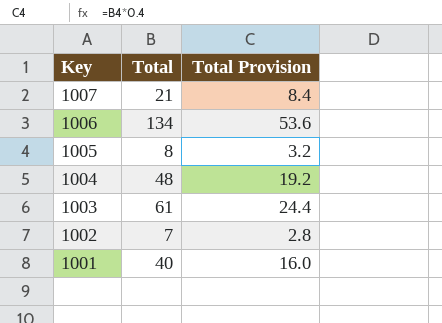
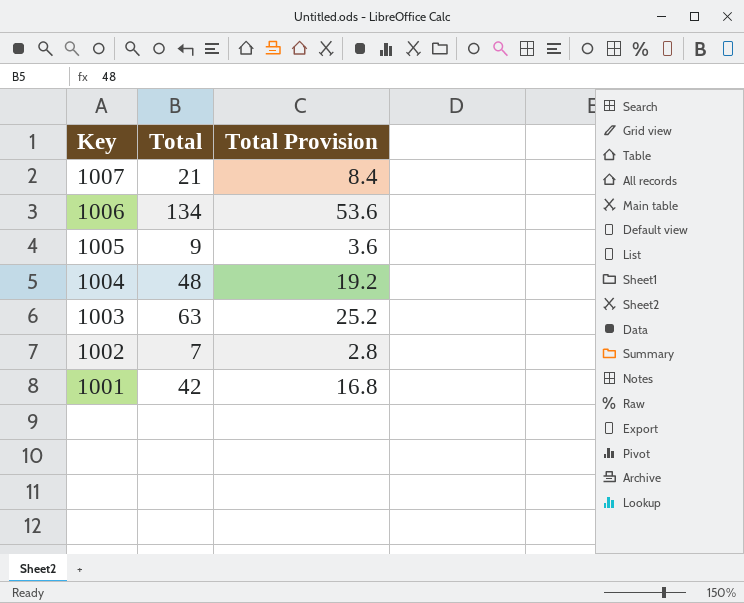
1005 | Total: 8 -> 9
1005 | Total Provision: 3.2 -> 3.6
1003 | Total: 61 -> 63
1003 | Total Provision: 24.4 -> 25.2
1001 | Total: 40 -> 42
1001 | Total Provision: 16.0 -> 16.8

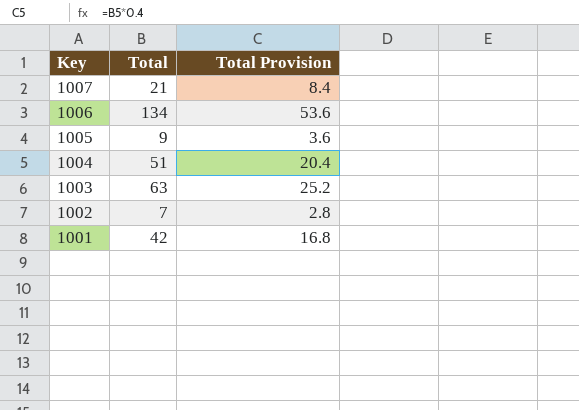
1004 | Total: 48 -> 51
1004 | Total Provision: 19.2 -> 20.4

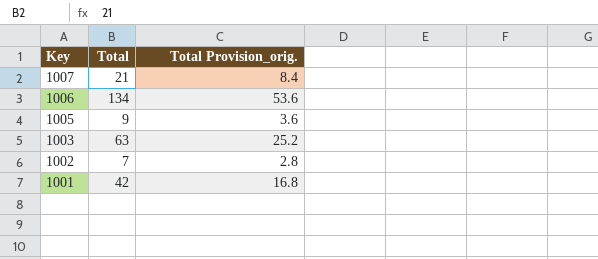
column name: Total Provision -> Total Provision_orig.
row 1004: 51 | 20.4 -> none

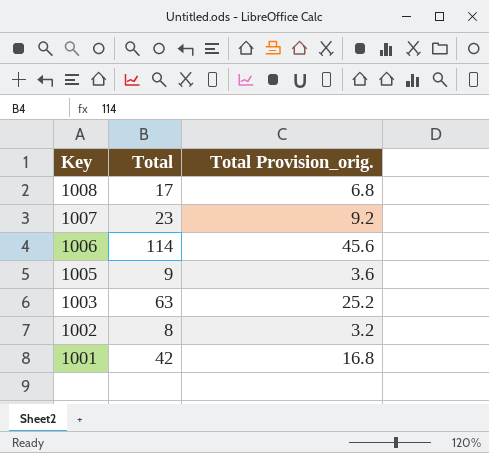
row 1008: none -> 17 | 6.8
1007 | Total: 21 -> 23
1007 | Total Provision_orig.: 8.4 -> 9.2
1006 | Total: 134 -> 114
1006 | Total Provision_orig.: 53.6 -> 45.6
1002 | Total: 7 -> 8
1002 | Total Provision_orig.: 2.8 -> 3.2

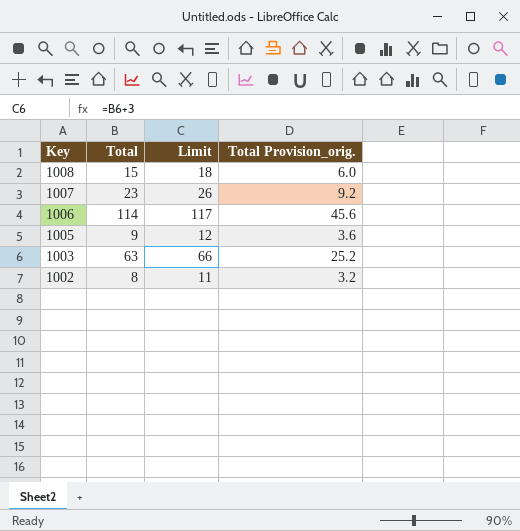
column Limit | formula: none -> [Total] + 3
row 1001: 42 | 16.8 -> none
1008 | Total: 17 -> 15
1008 | Total Provision_orig.: 6.8 -> 6.0

